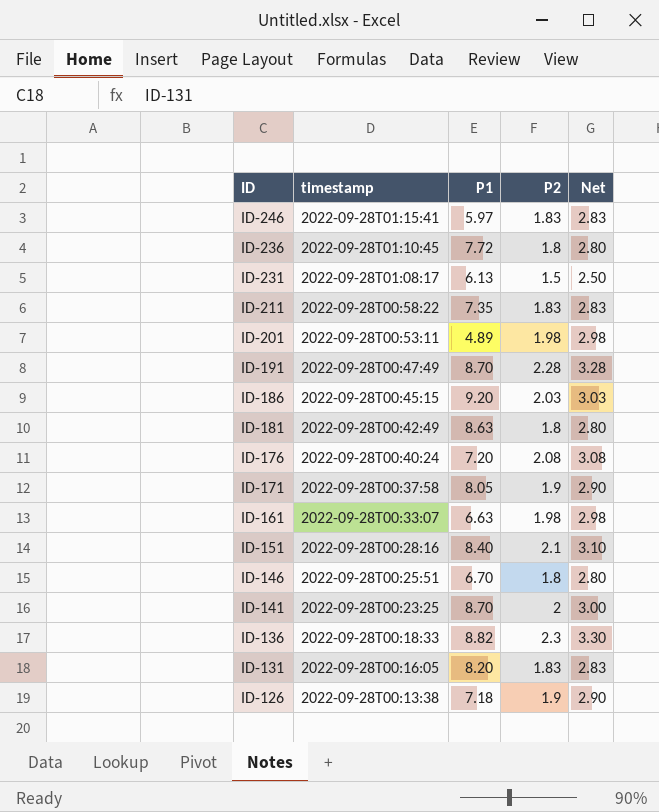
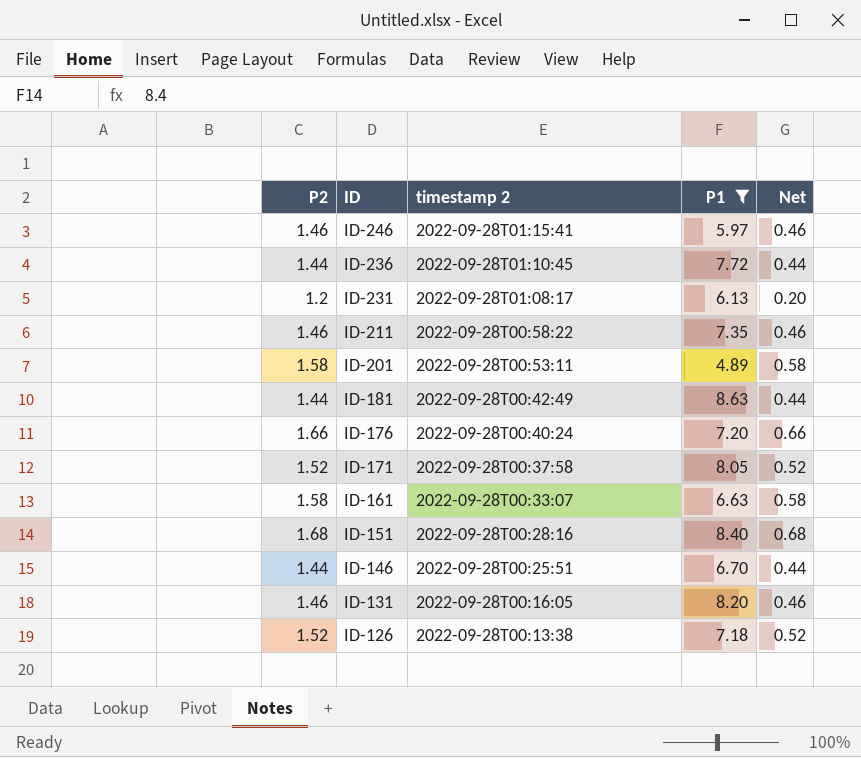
filter: none -> P1 <= 8.63
column P2 | position: 4 -> 1
column name: timestamp -> timestamp 2
column Net | formula: [P2] + 1 -> [P2] - 1
ID-246 | P2: 1.83 -> 1.46
ID-236 | P2: 1.8 -> 1.44
ID-231 | P2: 1.5 -> 1.2
ID-211 | P2: 1.83 -> 1.46
ID-201 | P2: 1.98 -> 1.58
ID-181 | P2: 1.8 -> 1.44
ID-176 | P2: 2.08 -> 1.66
ID-171 | P2: 1.9 -> 1.52
ID-161 | P2: 1.98 -> 1.58
ID-151 | P2: 2.1 -> 1.68
ID-146 | P2: 1.8 -> 1.44
ID-131 | P2: 1.83 -> 1.46
ID-126 | P2: 1.9 -> 1.52

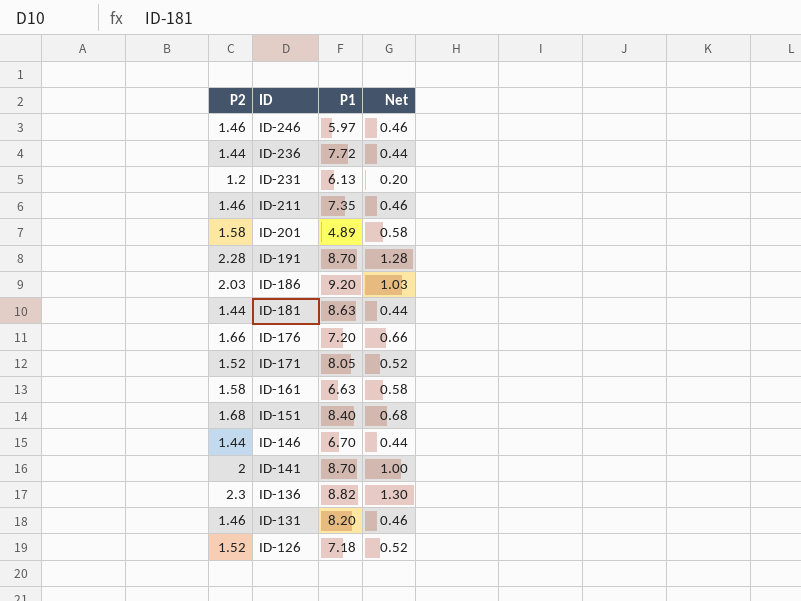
filter: P1 <= 8.63 -> none
column timestamp 2 | position: 3 -> none

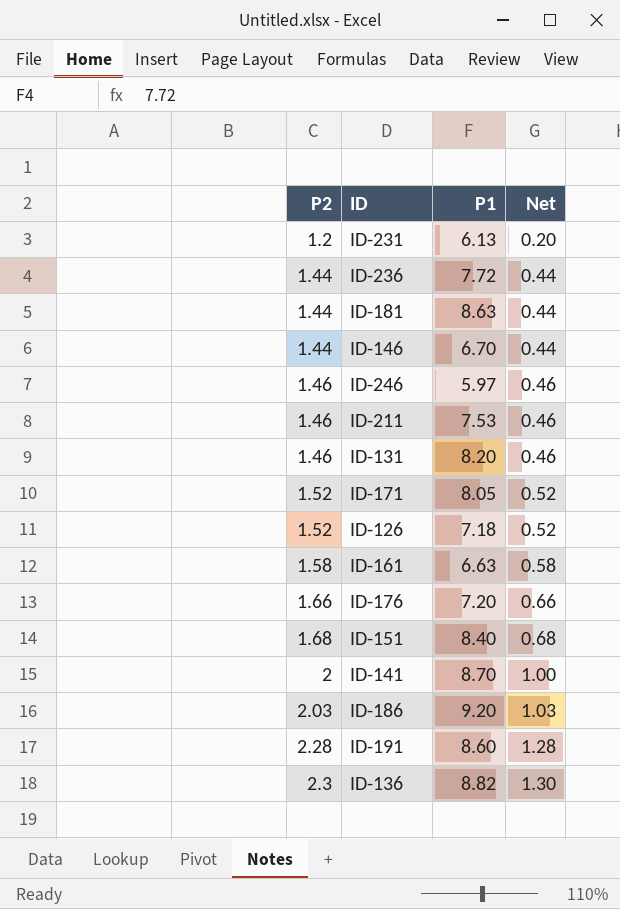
row order: ID descending -> P2 ascending
row ID-201: 1.58 | 4.89 | 0.58 -> none
ID-211 | P1: 7.35 -> 7.53
ID-191 | P1: 8.70 -> 8.60

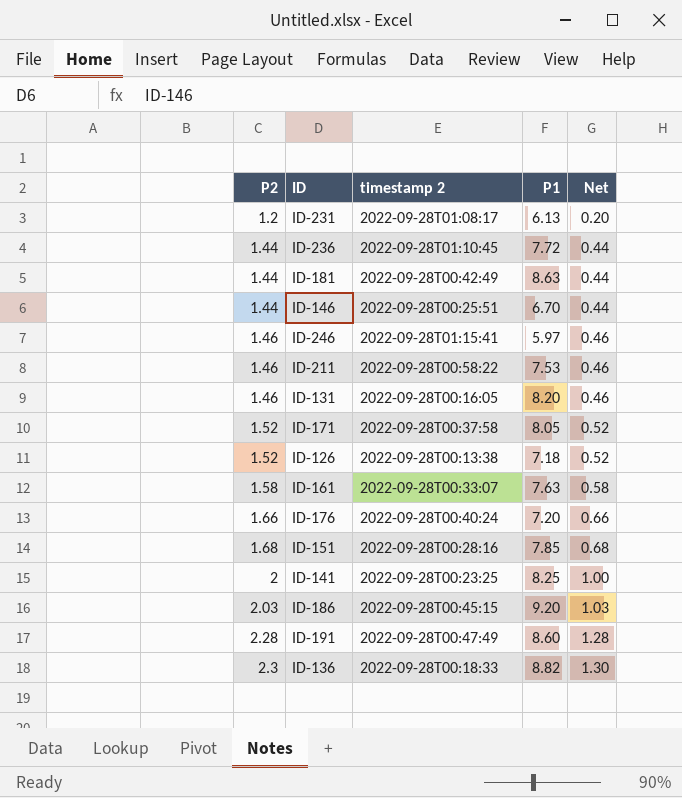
column timestamp 2 | position: none -> 3
ID-161 | P1: 6.63 -> 7.63
ID-151 | P1: 8.40 -> 7.85
ID-141 | P1: 8.70 -> 8.25

